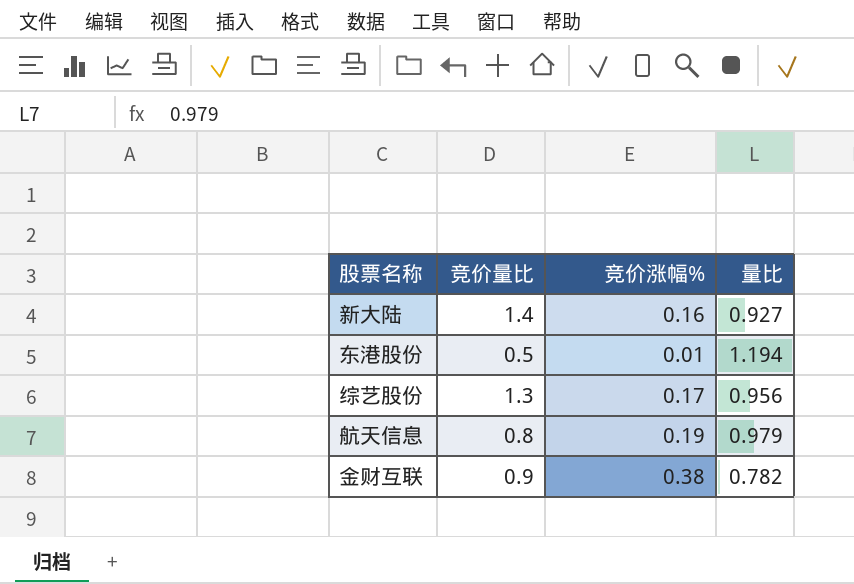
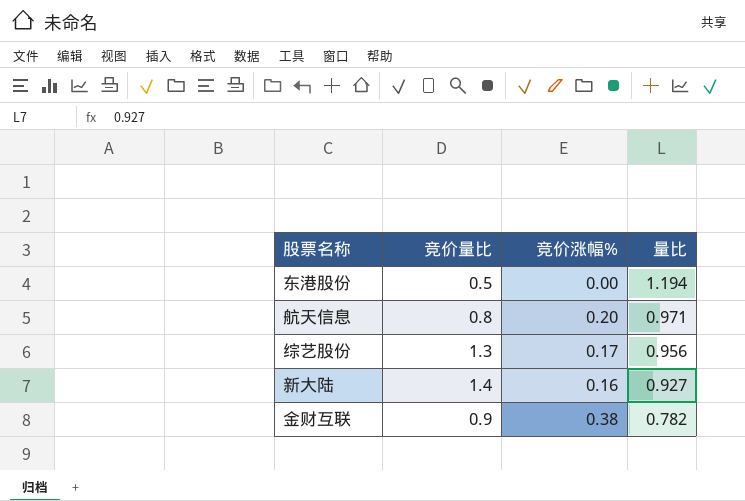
row order: none -> 量比 descending
东港股份 | 竞价涨幅%: 0.01 -> 0.00
航天信息 | 竞价涨幅%: 0.19 -> 0.20
航天信息 | 量比: 0.979 -> 0.971

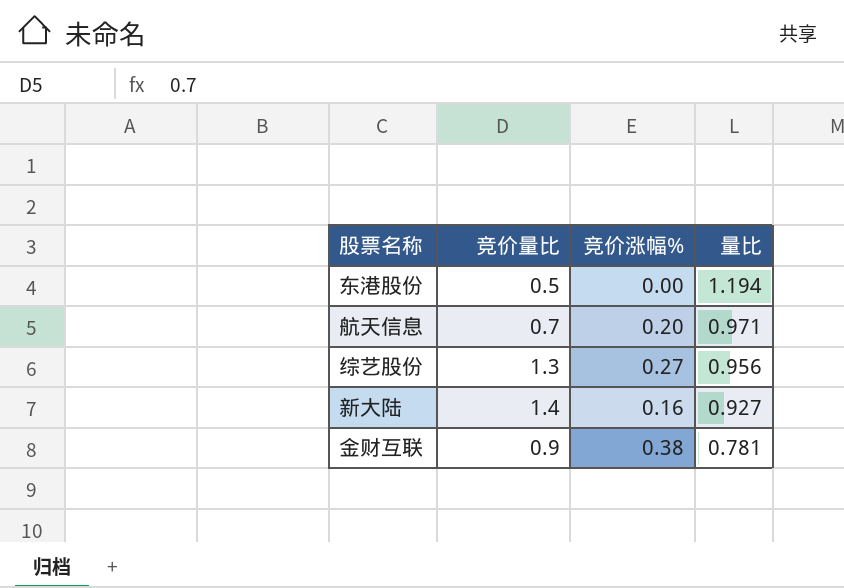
航天信息 | 竞价量比: 0.8 -> 0.7
综艺股份 | 竞价涨幅%: 0.17 -> 0.27
金财互联 | 量比: 0.782 -> 0.781

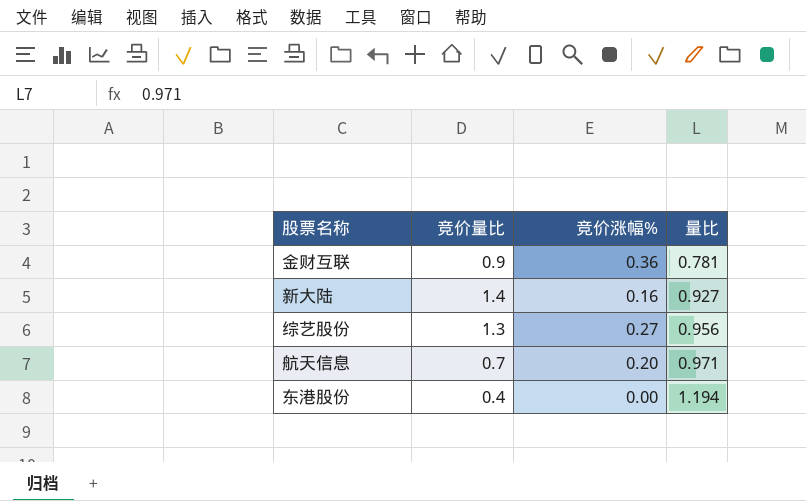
row order: 量比 descending -> 量比 ascending
金财互联 | 竞价涨幅%: 0.38 -> 0.36
东港股份 | 竞价量比: 0.5 -> 0.4

